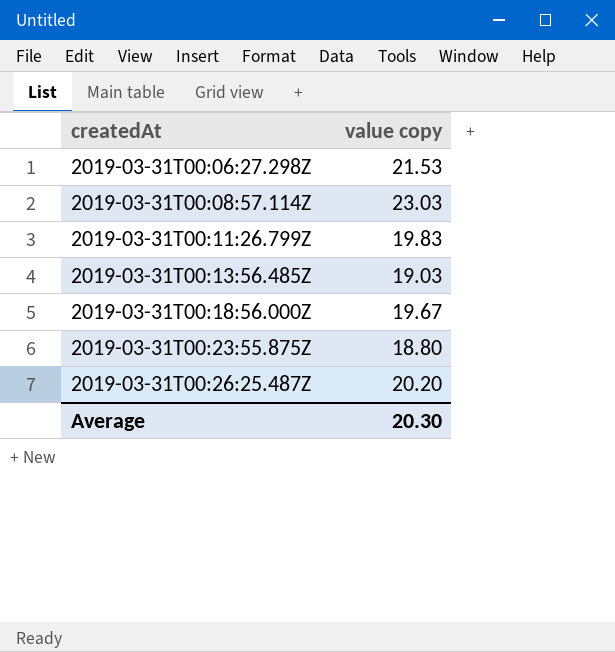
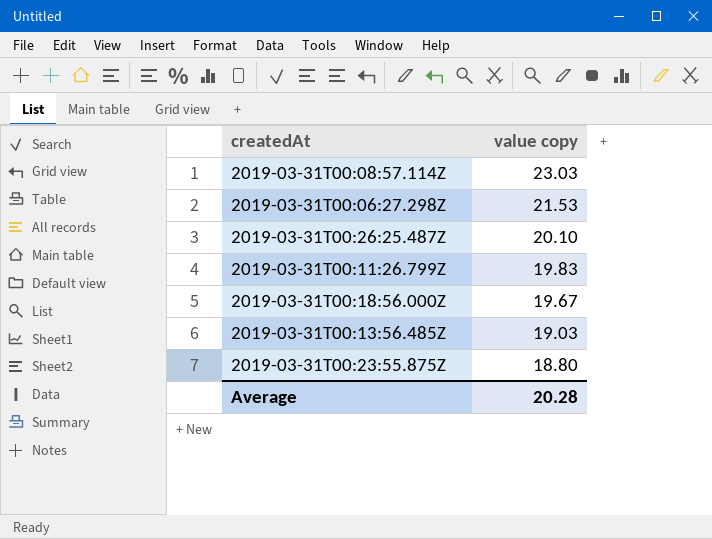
row order: createdAt ascending -> value copy descending
2019-03-31T00:26:25.487Z | value copy: 20.20 -> 20.10
Average | value copy: 20.30 -> 20.28

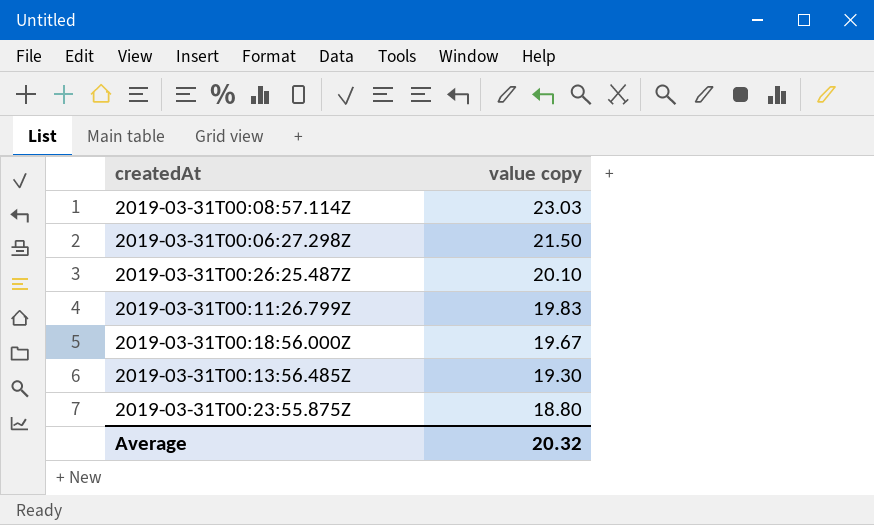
2019-03-31T00:06:27.298Z | value copy: 21.53 -> 21.50
2019-03-31T00:13:56.485Z | value copy: 19.03 -> 19.30
Average | value copy: 20.28 -> 20.32

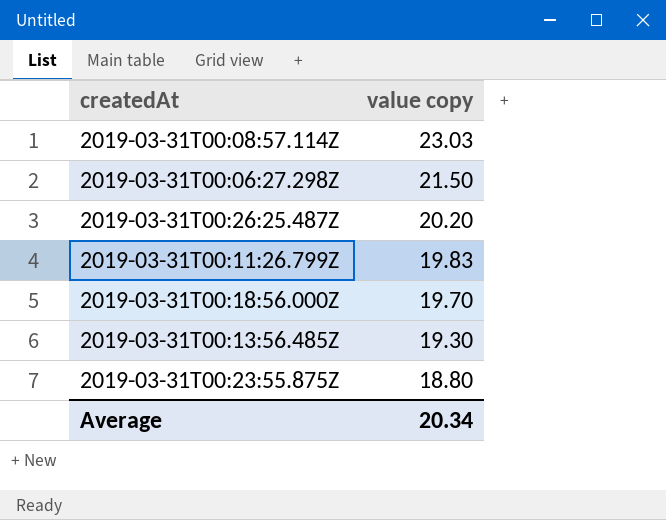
2019-03-31T00:26:25.487Z | value copy: 20.10 -> 20.20
2019-03-31T00:18:56.000Z | value copy: 19.67 -> 19.70
Average | value copy: 20.32 -> 20.34

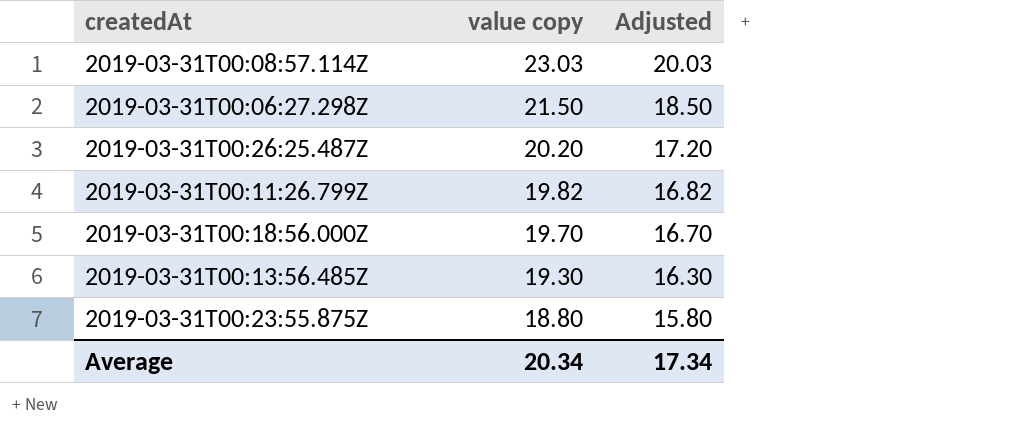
column Adjusted | formula: none -> [value copy] - 3
2019-03-31T00:11:26.799Z | value copy: 19.83 -> 19.82

